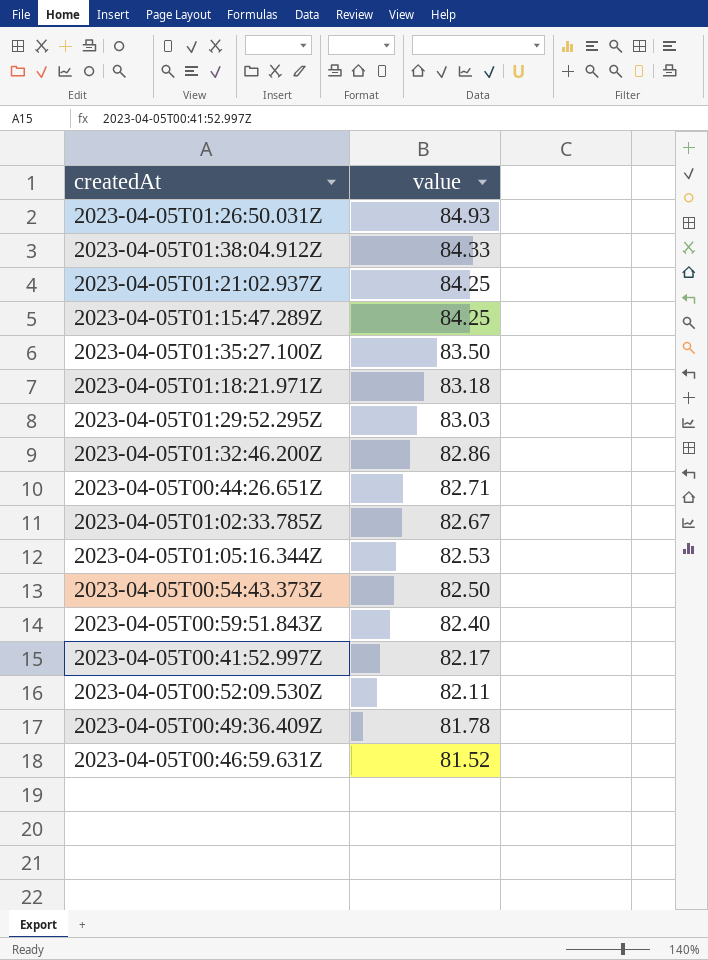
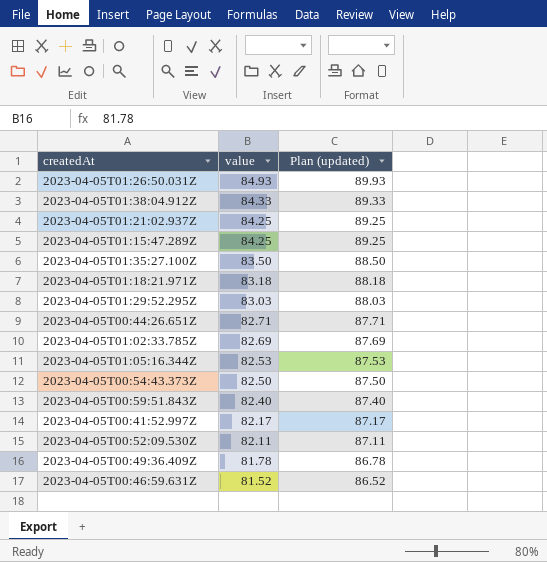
column Plan (updated) | formula: none -> [value] + 5
row 2023-04-05T01:32:46.200Z: 82.86 -> none
2023-04-05T01:02:33.785Z | value: 82.67 -> 82.69

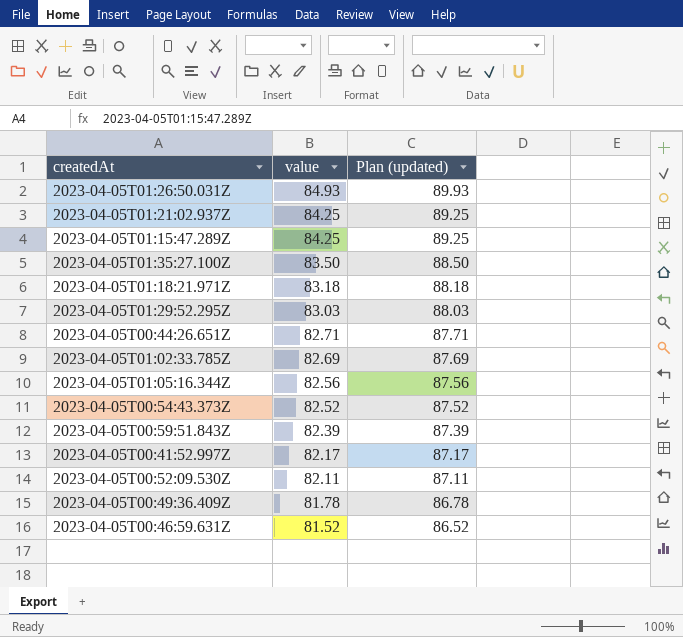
row 2023-04-05T01:38:04.912Z: 84.33 | 89.33 -> none
2023-04-05T01:05:16.344Z | value: 82.53 -> 82.56
2023-04-05T01:05:16.344Z | Plan (updated): 87.53 -> 87.56
2023-04-05T00:54:43.373Z | value: 82.50 -> 82.52
2023-04-05T00:54:43.373Z | Plan (updated): 87.50 -> 87.52
2023-04-05T00:59:51.843Z | value: 82.40 -> 82.39
2023-04-05T00:59:51.843Z | Plan (updated): 87.40 -> 87.39

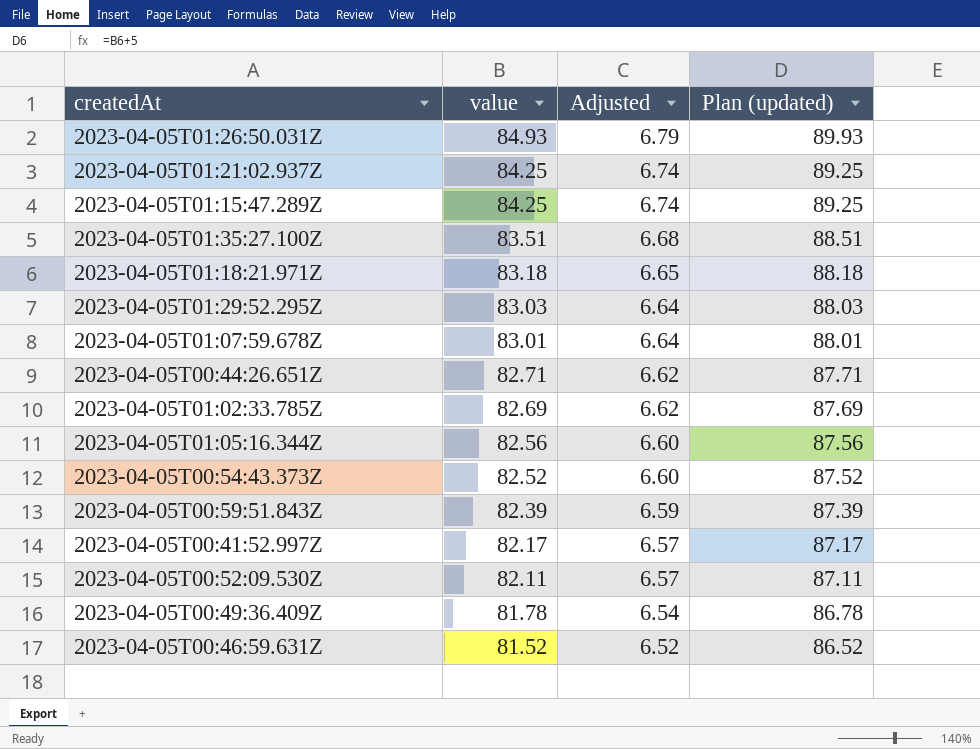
column Adjusted | formula: none -> [value] * 0.08
2023-04-05T01:35:27.100Z | value: 83.50 -> 83.51
2023-04-05T01:35:27.100Z | Plan (updated): 88.50 -> 88.51
row 2023-04-05T01:07:59.678Z: none -> 83.01 | 6.64 | 88.01

